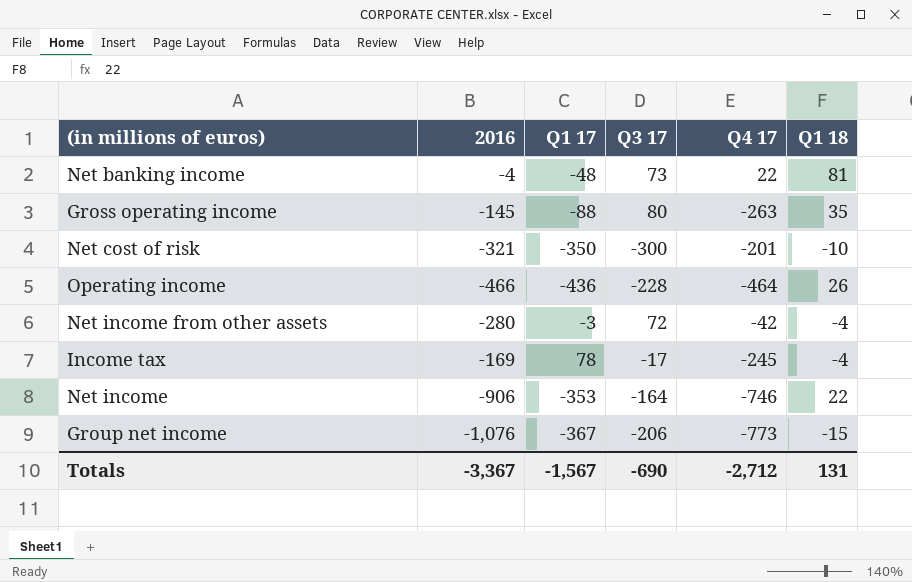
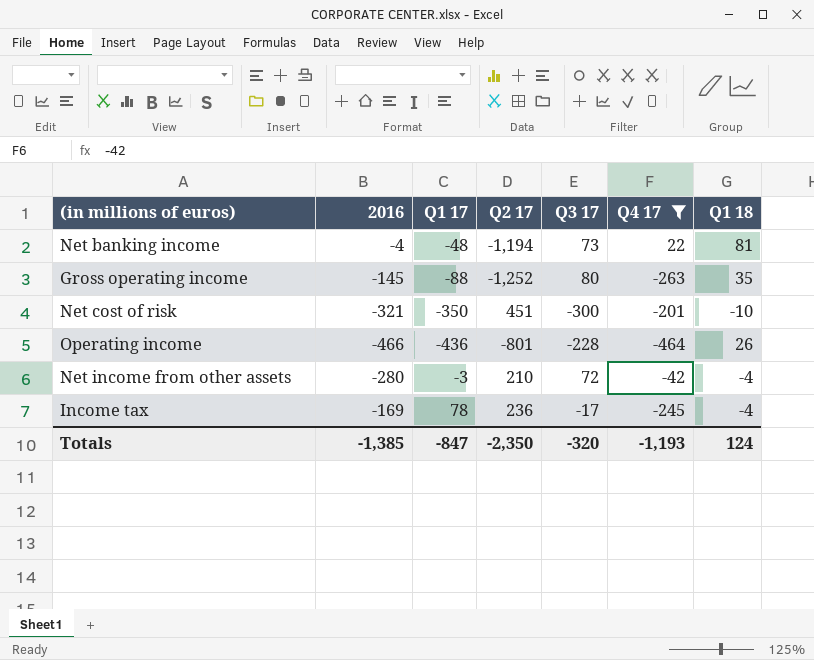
filter: none -> Q4 17 >= -464
column Q2 17 | position: none -> 4
Totals | 2016: -3,367 -> -1,385
Totals | Q1 17: -1,567 -> -847
Totals | Q3 17: -690 -> -320
Totals | Q4 17: -2,712 -> -1,193
Totals | Q1 18: 131 -> 124

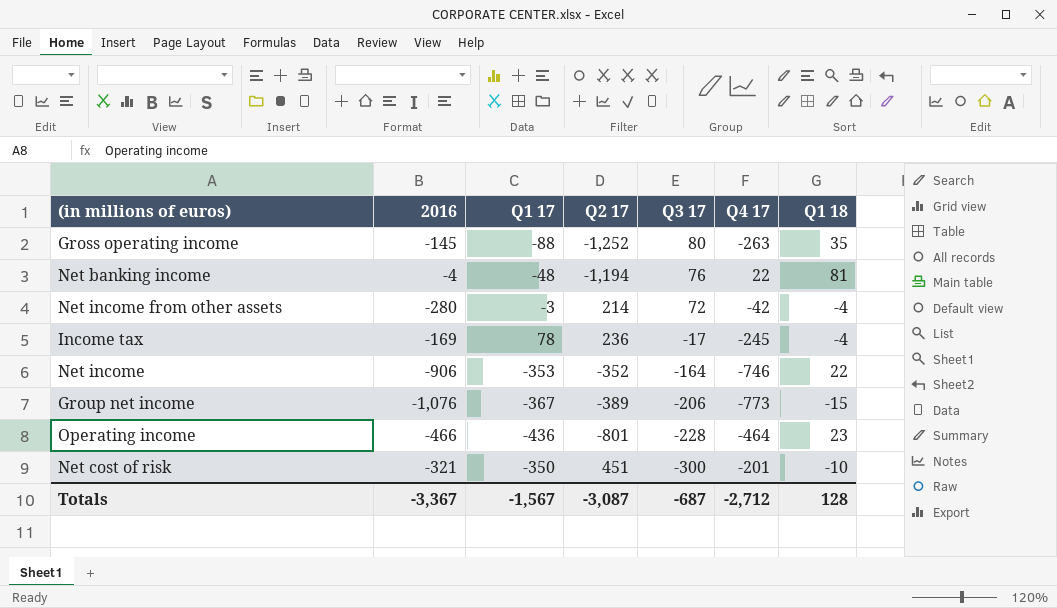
filter: Q4 17 >= -464 -> none
row order: none -> Q3 17 descending
Net banking income | Q3 17: 73 -> 76
Net income from other assets | Q2 17: 210 -> 214
Operating income | Q1 18: 26 -> 23
Totals | 2016: -1,385 -> -3,367
Totals | Q1 17: -847 -> -1,567
Totals | Q2 17: -2,350 -> -3,087
Totals | Q3 17: -320 -> -687
Totals | Q4 17: -1,193 -> -2,712
Totals | Q1 18: 124 -> 128

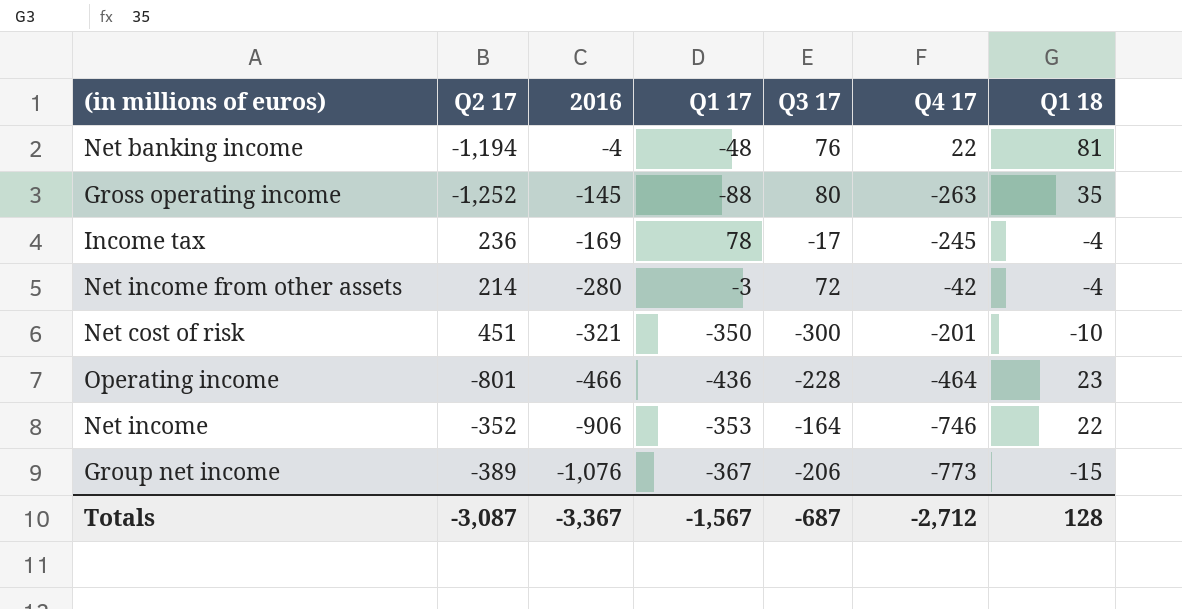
row order: Q3 17 descending -> 2016 descending
column Q2 17 | position: 4 -> 2

